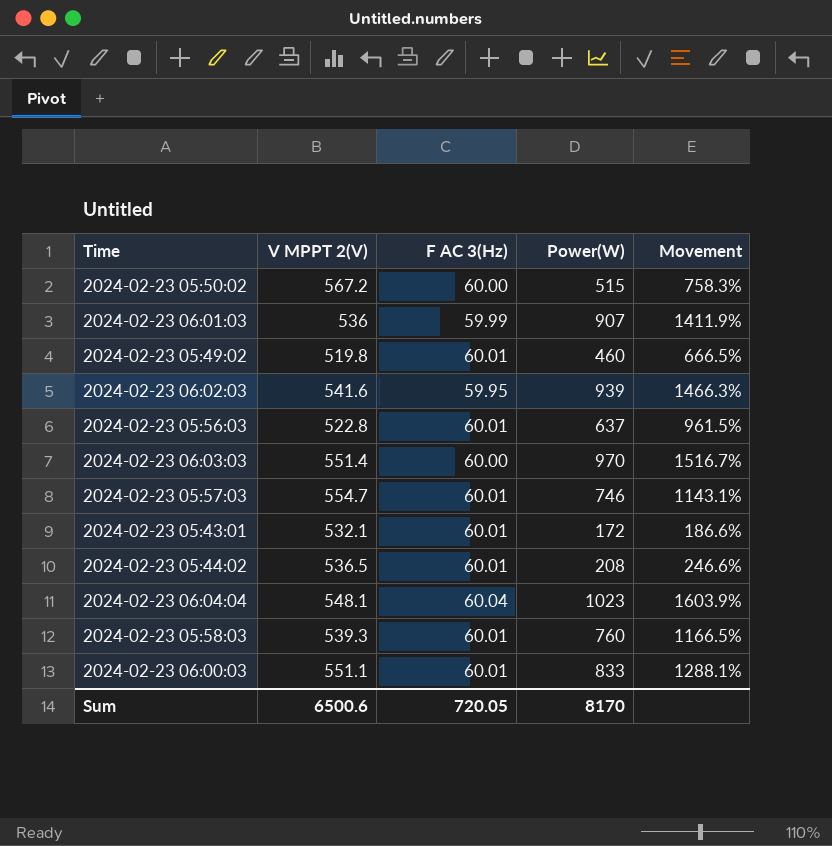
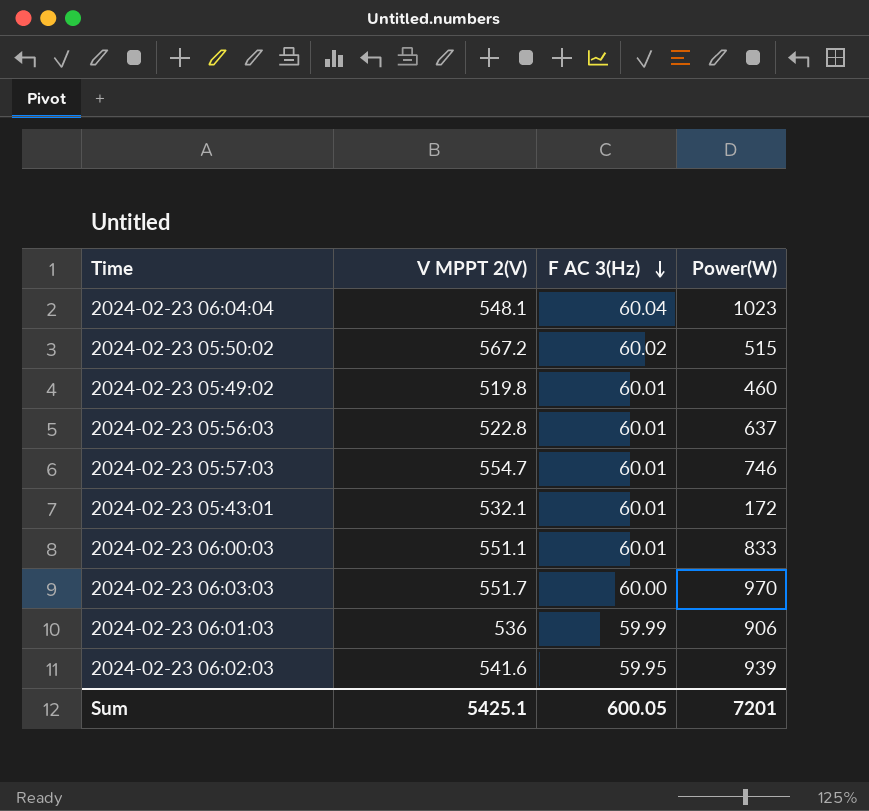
row order: none -> F AC 3(Hz) descending
column Movement | formula: ([Power(W)] - [F AC 3(Hz)]) / [F AC 3(Hz)] -> none
row 2024-02-23 05:44:02: 536.5 | 60.01 | 208 | 246.6% -> none
row 2024-02-23 05:58:03: 539.3 | 60.01 | 760 | 1166.5% -> none
2024-02-23 05:50:02 | F AC 3(Hz): 60.00 -> 60.02
2024-02-23 06:03:03 | V MPPT 2(V): 551.4 -> 551.7
2024-02-23 06:01:03 | Power(W): 907 -> 906
Sum | V MPPT 2(V): 6500.6 -> 5425.1
Sum | F AC 3(Hz): 720.05 -> 600.05
Sum | Power(W): 8170 -> 7201

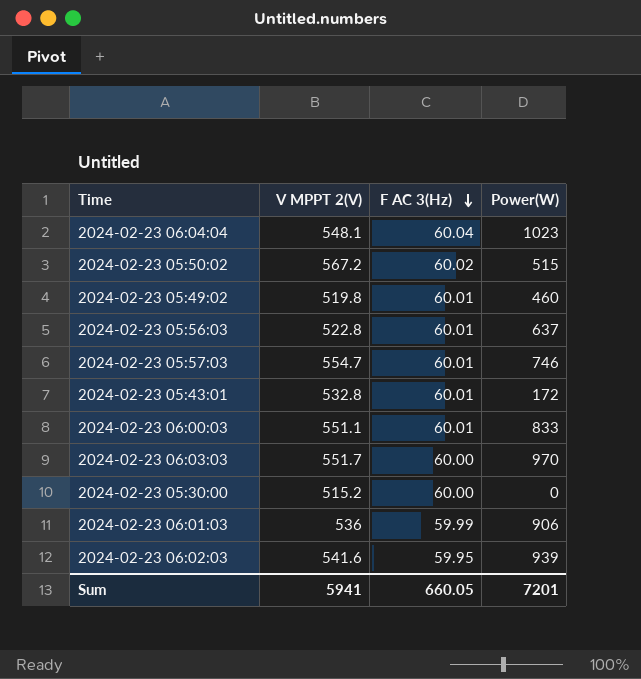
2024-02-23 05:43:01 | V MPPT 2(V): 532.1 -> 532.8
row 2024-02-23 05:30:00: none -> 515.2 | 60.00 | 0
Sum | V MPPT 2(V): 5425.1 -> 5941
Sum | F AC 3(Hz): 600.05 -> 660.05

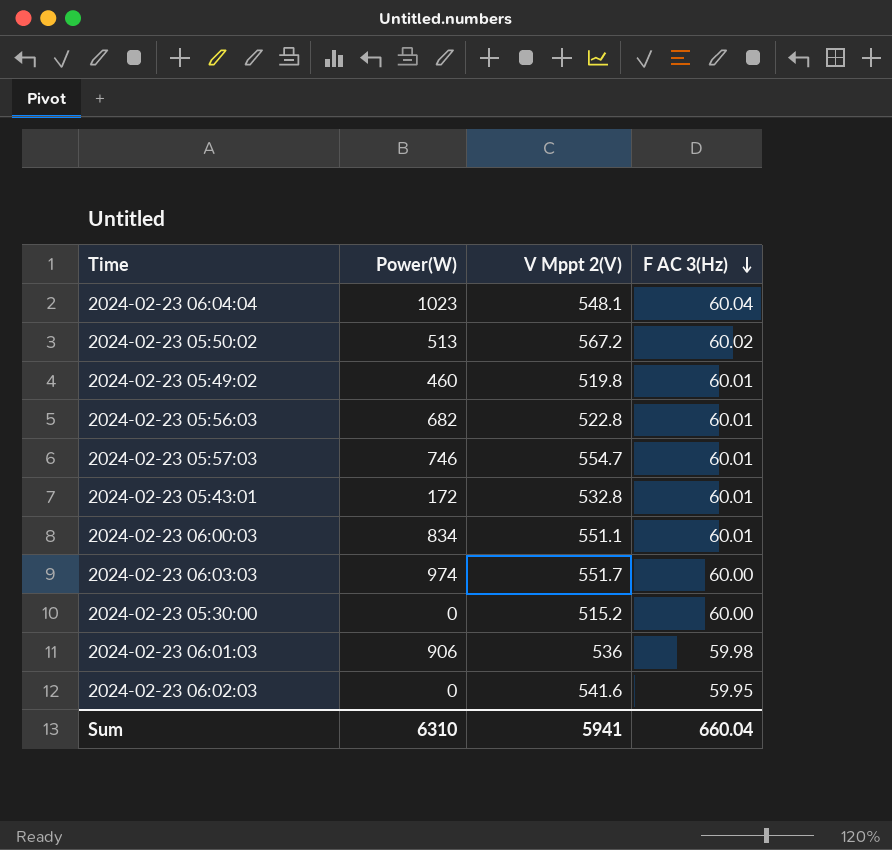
column Power(W) | position: 4 -> 2
column name: V MPPT 2(V) -> V Mppt 2(V)
2024-02-23 05:50:02 | Power(W): 515 -> 513
2024-02-23 05:56:03 | Power(W): 637 -> 682
2024-02-23 06:00:03 | Power(W): 833 -> 834
2024-02-23 06:03:03 | Power(W): 970 -> 974
2024-02-23 06:01:03 | F AC 3(Hz): 59.99 -> 59.98
2024-02-23 06:02:03 | Power(W): 939 -> 0
Sum | Power(W): 7201 -> 6310
Sum | F AC 3(Hz): 660.05 -> 660.04

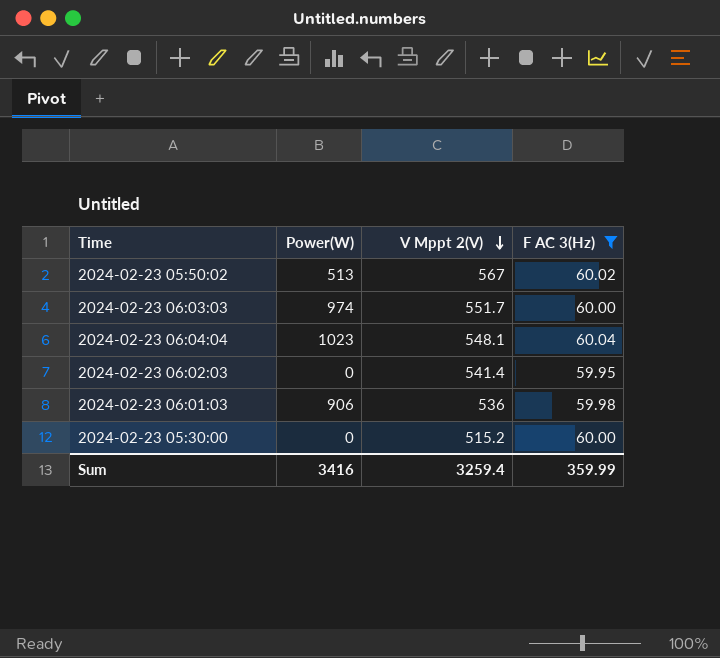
filter: none -> F AC 3(Hz) != 60.01
row order: F AC 3(Hz) descending -> V Mppt 2(V) descending
2024-02-23 05:50:02 | V Mppt 2(V): 567.2 -> 567
2024-02-23 06:02:03 | V Mppt 2(V): 541.6 -> 541.4
Sum | Power(W): 6310 -> 3416
Sum | V Mppt 2(V): 5941 -> 3259.4
Sum | F AC 3(Hz): 660.04 -> 359.99

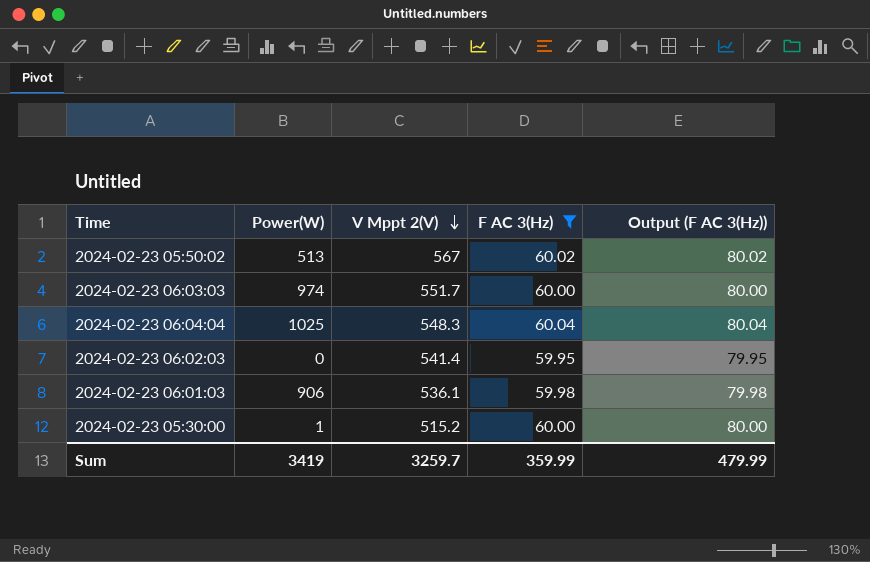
column Output (F AC 3(Hz)) | formula: none -> [F AC 3(Hz)] + 20
2024-02-23 06:04:04 | Power(W): 1023 -> 1025
2024-02-23 06:04:04 | V Mppt 2(V): 548.1 -> 548.3
2024-02-23 06:01:03 | V Mppt 2(V): 536 -> 536.1
2024-02-23 05:30:00 | Power(W): 0 -> 1
Sum | Power(W): 3416 -> 3419
Sum | V Mppt 2(V): 3259.4 -> 3259.7

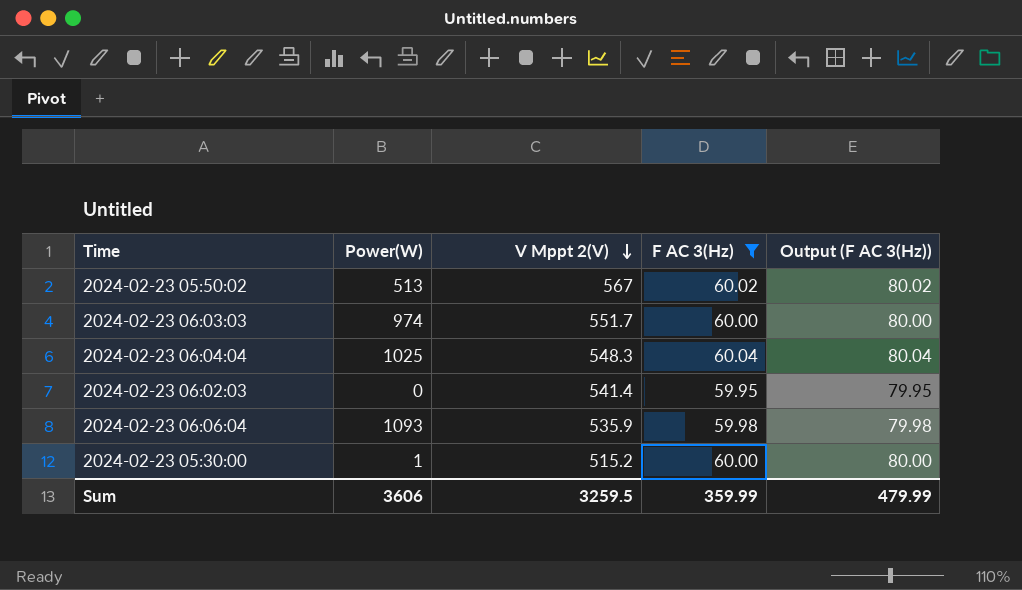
row 2024-02-23 06:01:03: 906 | 536.1 | 59.98 | 79.98 -> none
row 2024-02-23 06:06:04: none -> 1093 | 535.9 | 59.98 | 79.98
Sum | Power(W): 3419 -> 3606
Sum | V Mppt 2(V): 3259.7 -> 3259.5

